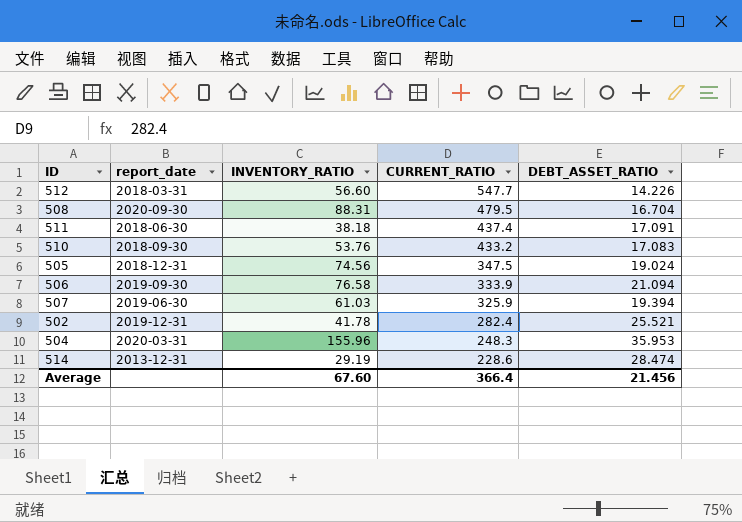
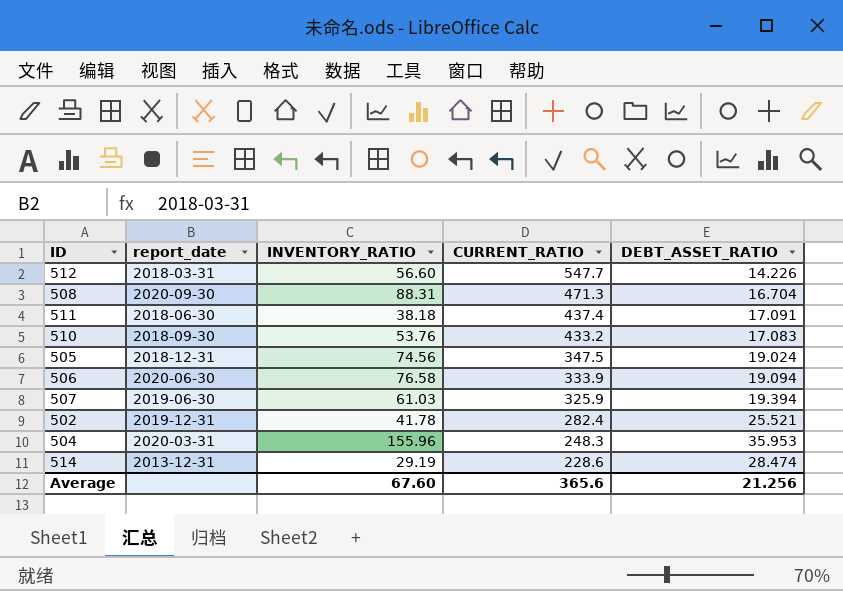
508 | CURRENT_RATIO: 479.5 -> 471.3
506 | report_date: 2019-09-30 -> 2020-06-30
506 | DEBT_ASSET_RATIO: 21.094 -> 19.094
Average | CURRENT_RATIO: 366.4 -> 365.6
Average | DEBT_ASSET_RATIO: 21.456 -> 21.256

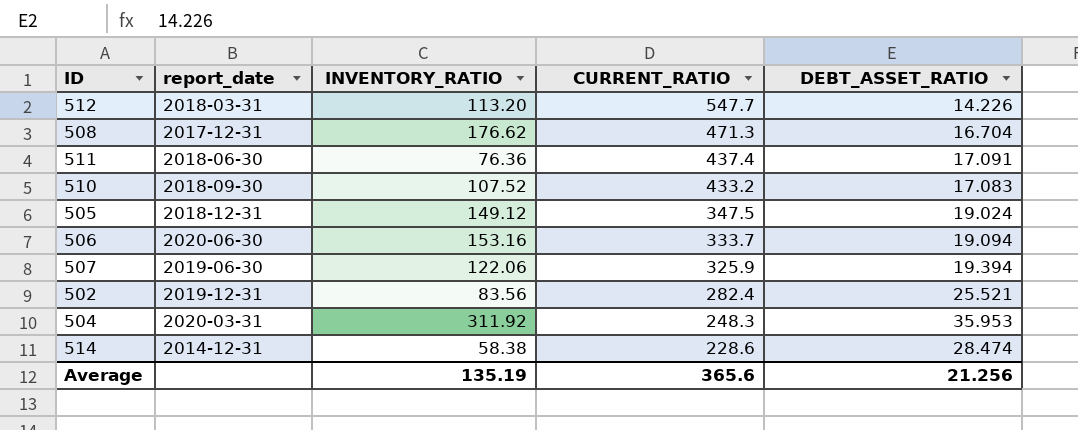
512 | INVENTORY_RATIO: 56.60 -> 113.20
508 | report_date: 2020-09-30 -> 2017-12-31
508 | INVENTORY_RATIO: 88.31 -> 176.62
511 | INVENTORY_RATIO: 38.18 -> 76.36
510 | INVENTORY_RATIO: 53.76 -> 107.52
505 | INVENTORY_RATIO: 74.56 -> 149.12
506 | INVENTORY_RATIO: 76.58 -> 153.16
506 | CURRENT_RATIO: 333.9 -> 333.7
507 | INVENTORY_RATIO: 61.03 -> 122.06
502 | INVENTORY_RATIO: 41.78 -> 83.56
504 | INVENTORY_RATIO: 155.96 -> 311.92
514 | report_date: 2013-12-31 -> 2014-12-31
514 | INVENTORY_RATIO: 29.19 -> 58.38
Average | INVENTORY_RATIO: 67.60 -> 135.19

